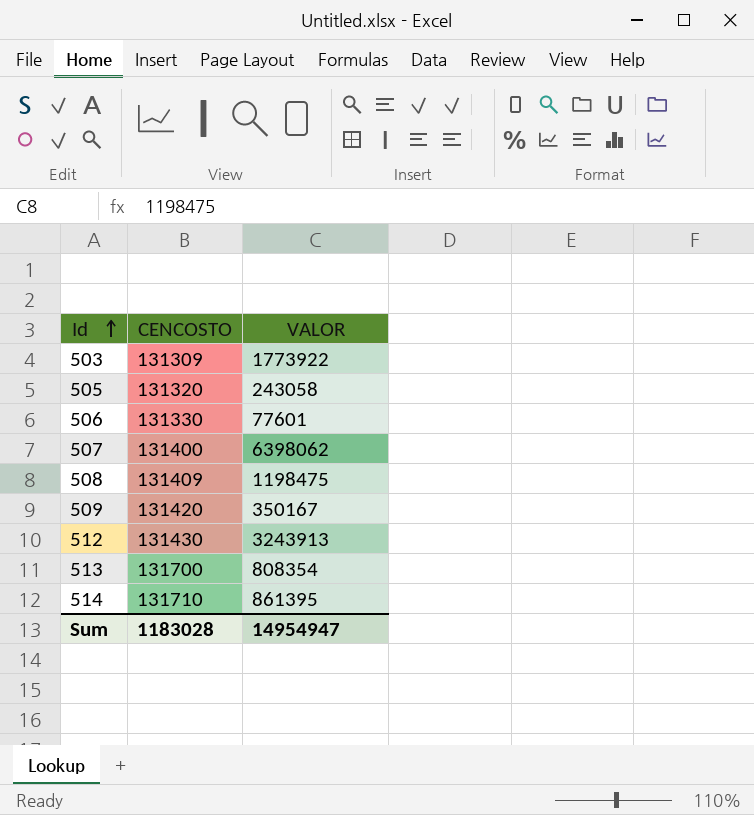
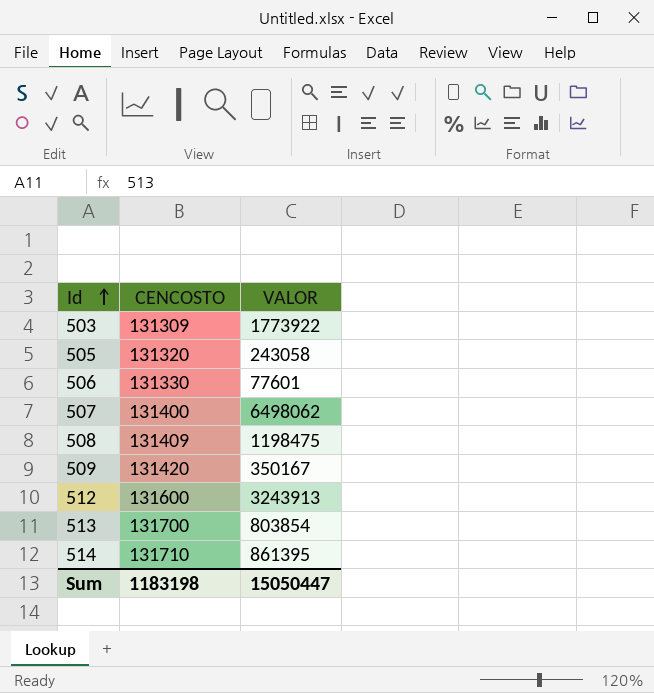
507 | VALOR: 6398062 -> 6498062
512 | CENCOSTO: 131430 -> 131600
513 | VALOR: 808354 -> 803854
Sum | CENCOSTO: 1183028 -> 1183198
Sum | VALOR: 14954947 -> 15050447

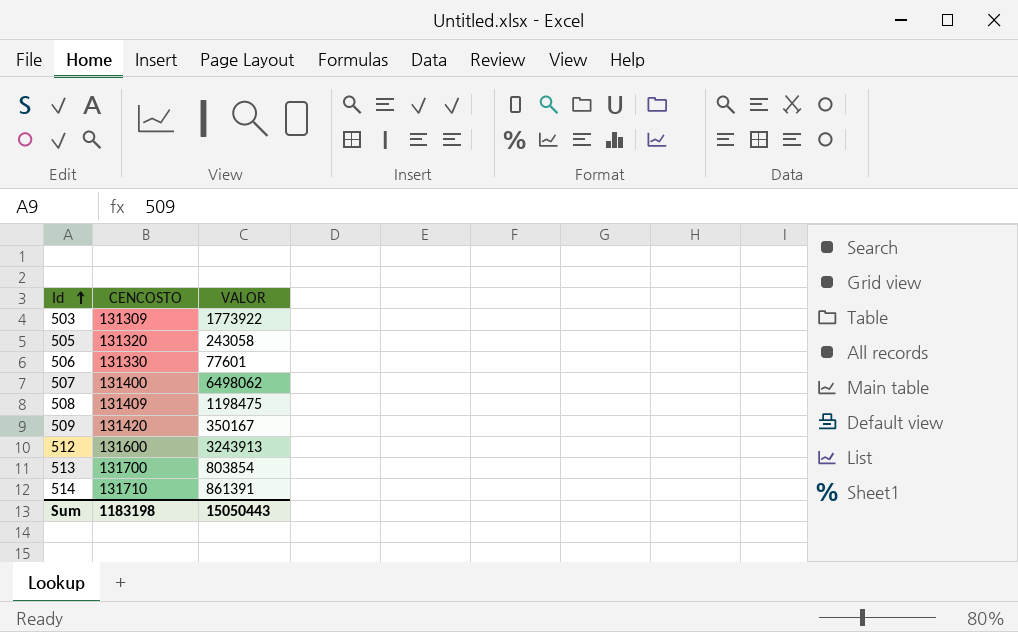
514 | VALOR: 861395 -> 861391
Sum | VALOR: 15050447 -> 15050443

